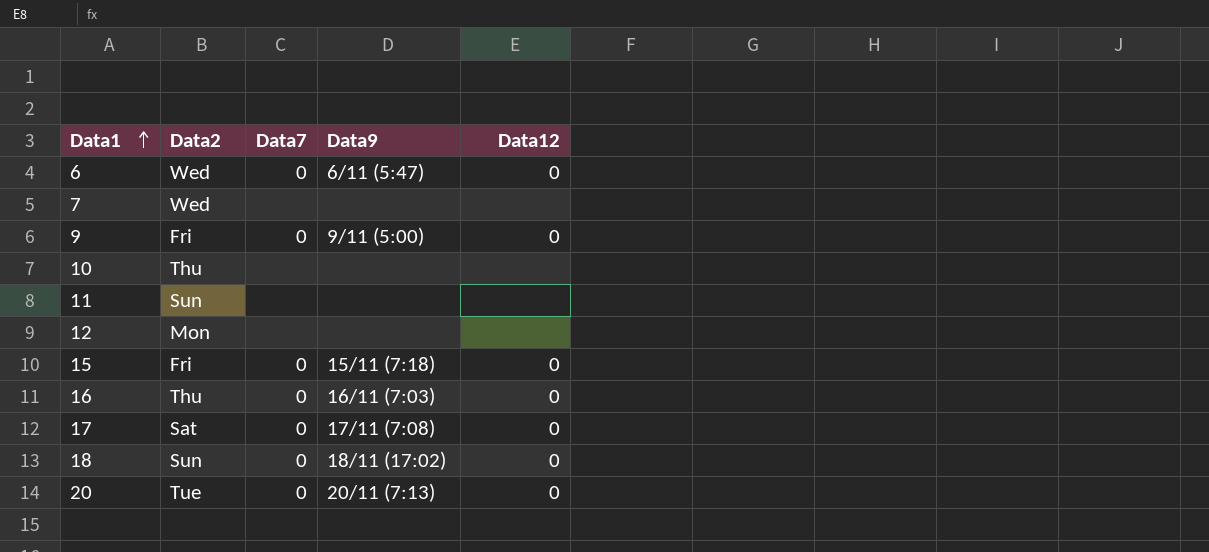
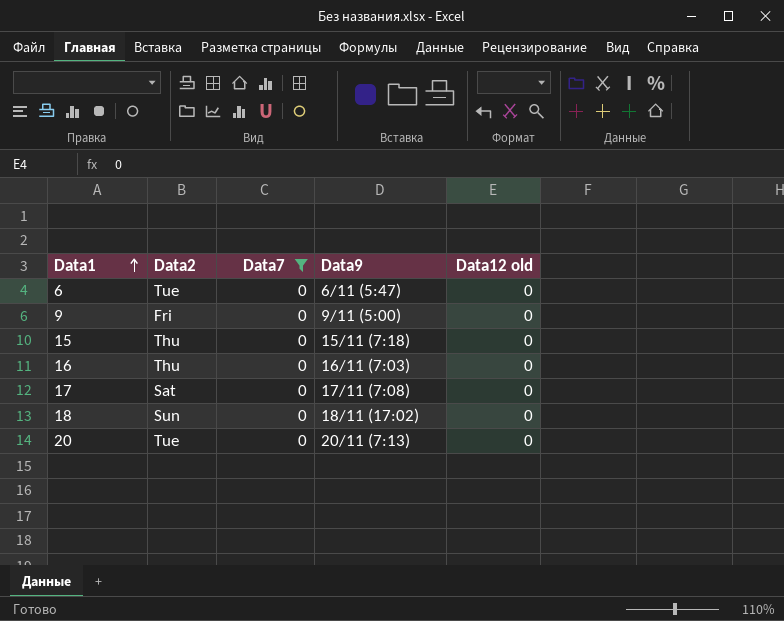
filter: none -> Data7 = 0
column name: Data12 -> Data12 old
6 | Data2: Wed -> Tue
15 | Data2: Fri -> Thu

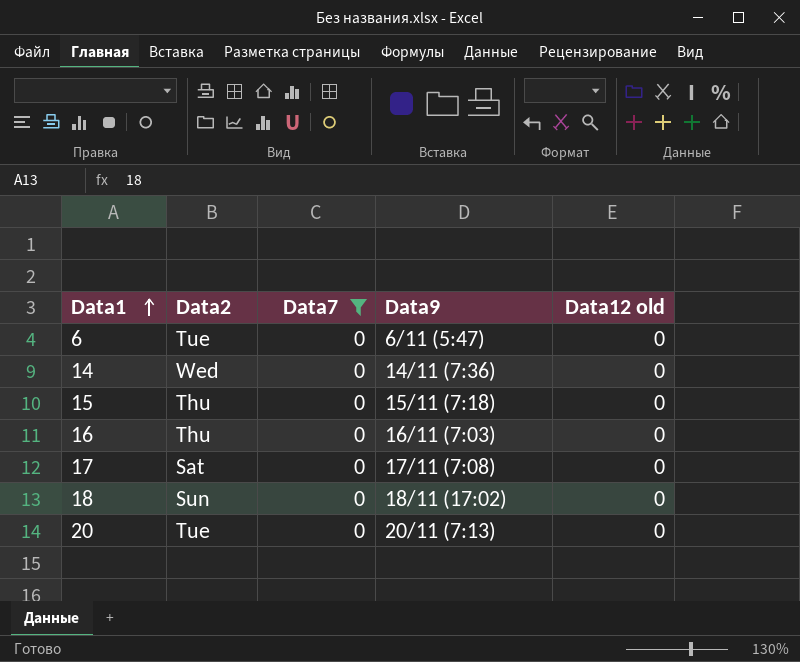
row 9: Fri | 0 | 9/11 (5:00) | 0 -> none
row 14: none -> Wed | 0 | 14/11 (7:36) | 0

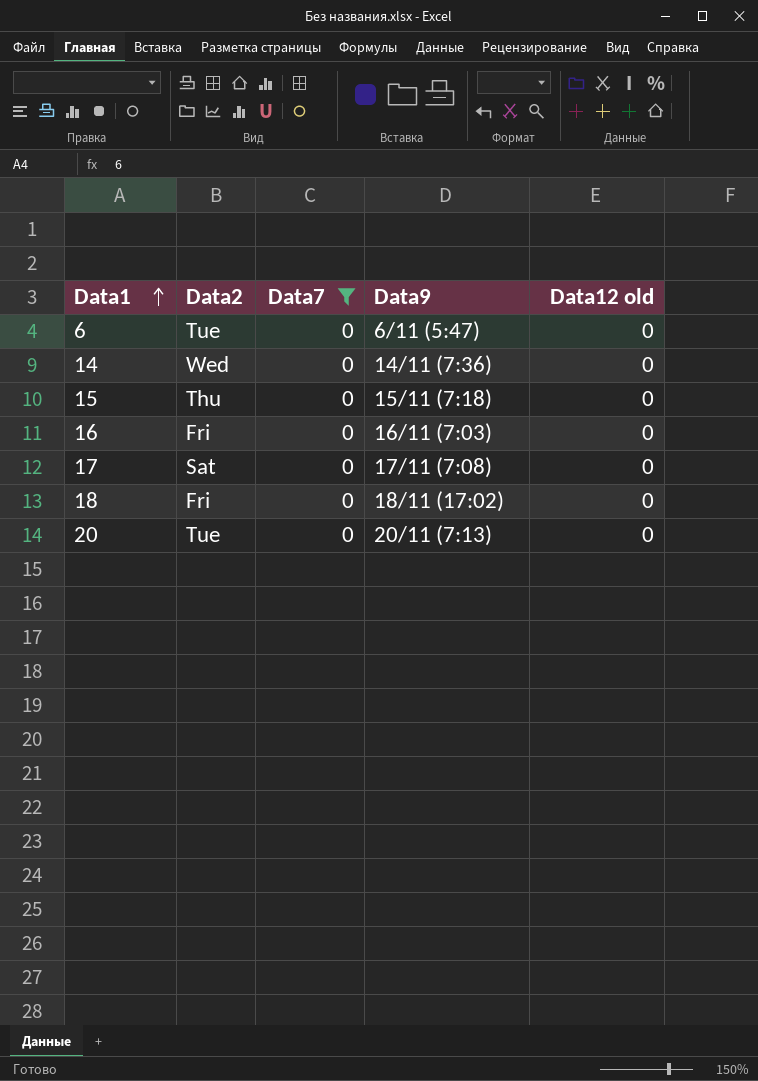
16 | Data2: Thu -> Fri
18 | Data2: Sun -> Fri

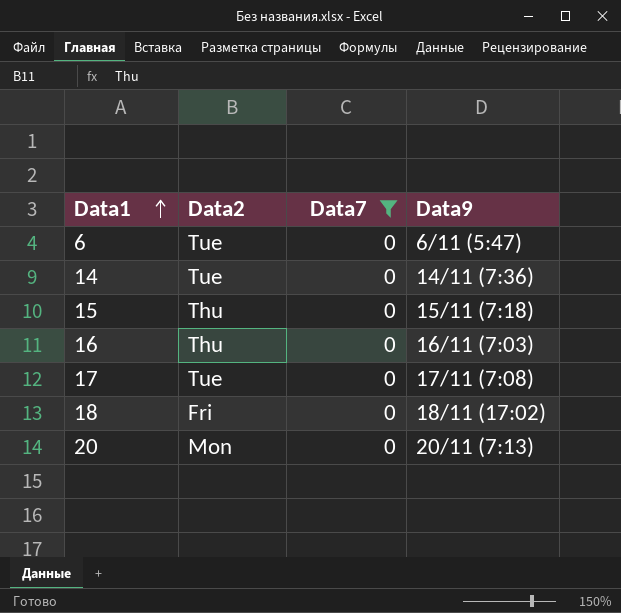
column Data12 old | position: 5 -> none
14 | Data2: Wed -> Tue
16 | Data2: Fri -> Thu
17 | Data2: Sat -> Tue
20 | Data2: Tue -> Mon

